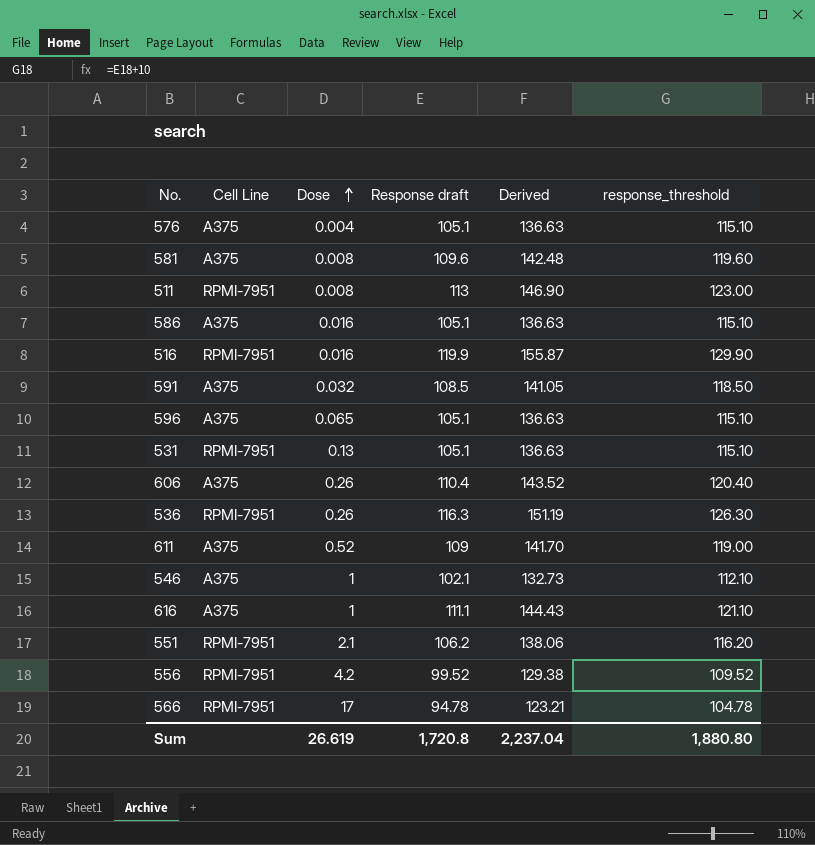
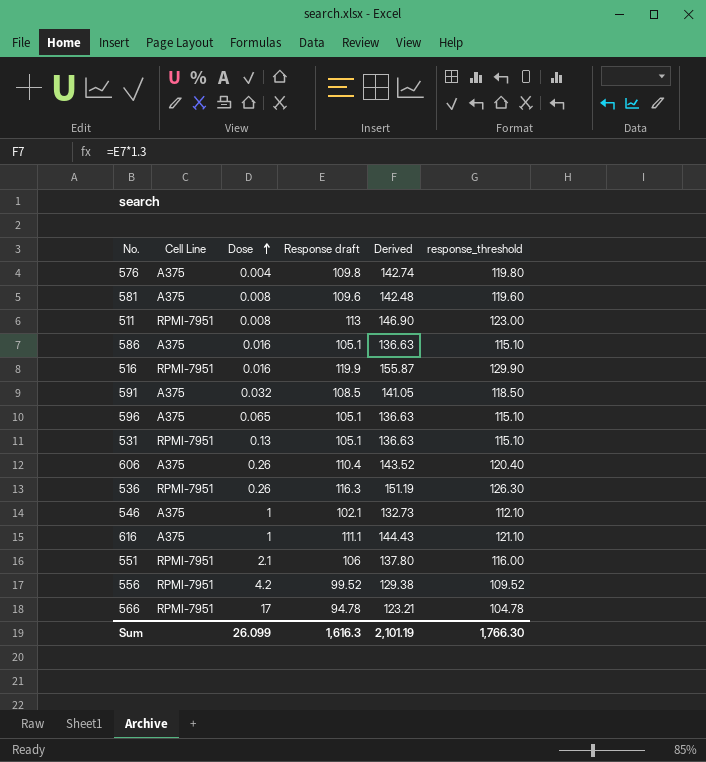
row 611: A375 | 0.52 | 109 | 141.70 | 119.00 -> none
576 | Response draft: 105.1 -> 109.8
576 | Derived: 136.63 -> 142.74
576 | response_threshold: 115.10 -> 119.80
551 | Response draft: 106.2 -> 106
551 | Derived: 138.06 -> 137.80
551 | response_threshold: 116.20 -> 116.00
Sum | Dose: 26.619 -> 26.099
Sum | Response draft: 1,720.8 -> 1,616.3
Sum | Derived: 2,237.04 -> 2,101.19
Sum | response_threshold: 1,880.80 -> 1,766.30

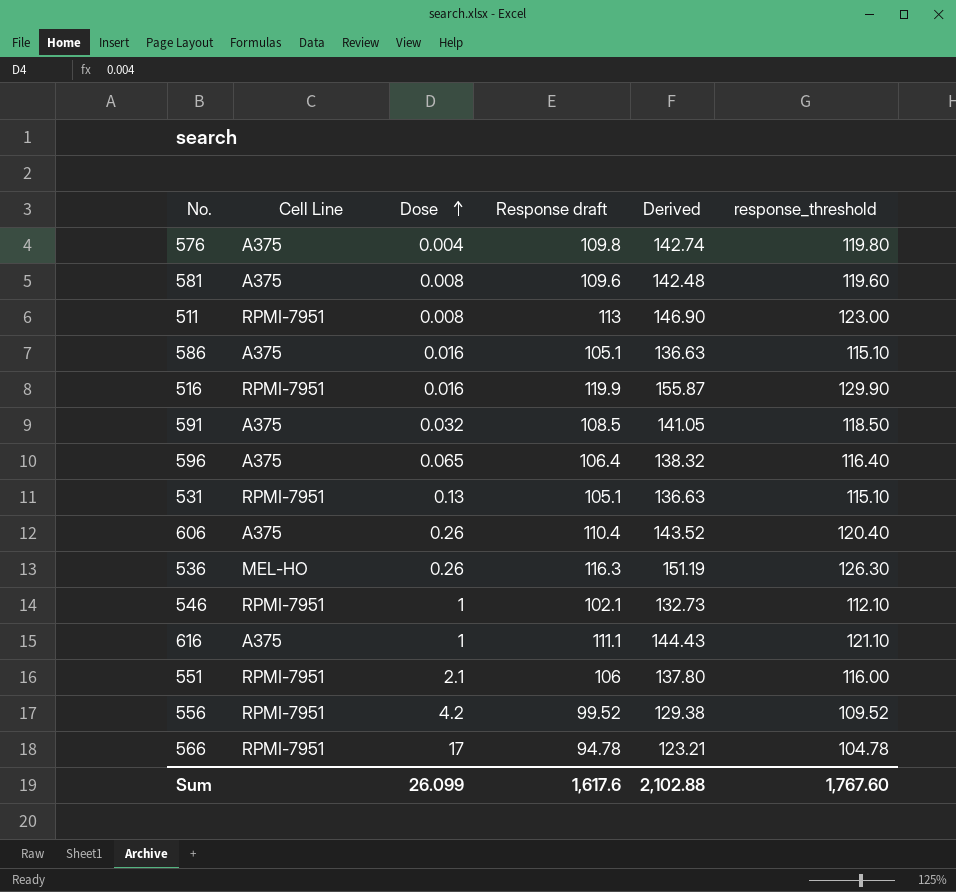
596 | Response draft: 105.1 -> 106.4
596 | Derived: 136.63 -> 138.32
596 | response_threshold: 115.10 -> 116.40
536 | Cell Line: RPMI-7951 -> MEL-HO
546 | Cell Line: A375 -> RPMI-7951
Sum | Response draft: 1,616.3 -> 1,617.6
Sum | Derived: 2,101.19 -> 2,102.88
Sum | response_threshold: 1,766.30 -> 1,767.60

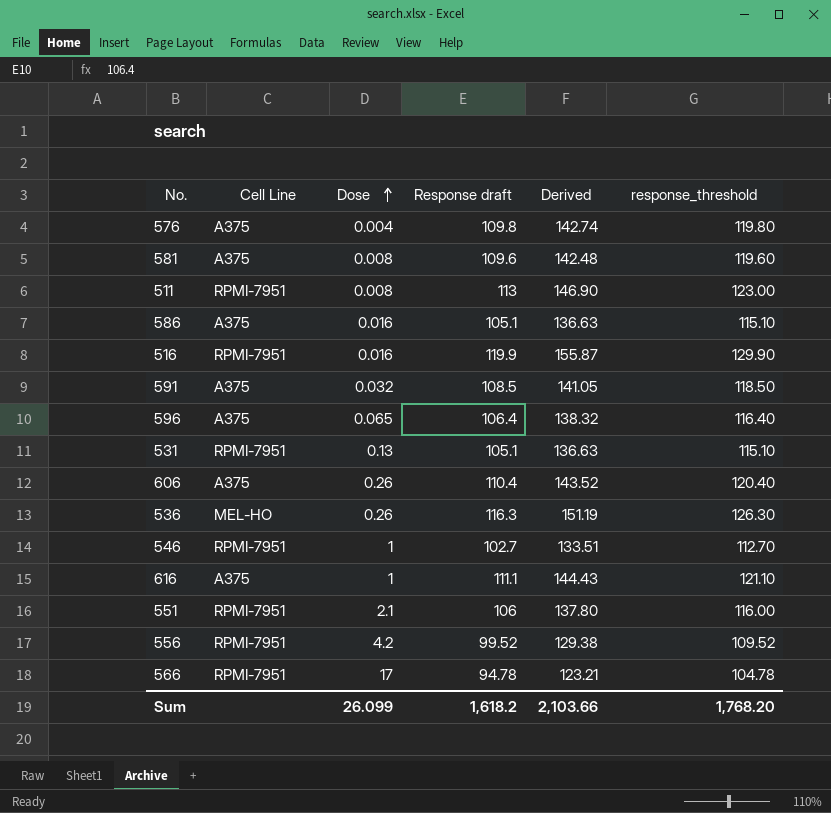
546 | Response draft: 102.1 -> 102.7
546 | Derived: 132.73 -> 133.51
546 | response_threshold: 112.10 -> 112.70
Sum | Response draft: 1,617.6 -> 1,618.2
Sum | Derived: 2,102.88 -> 2,103.66
Sum | response_threshold: 1,767.60 -> 1,768.20

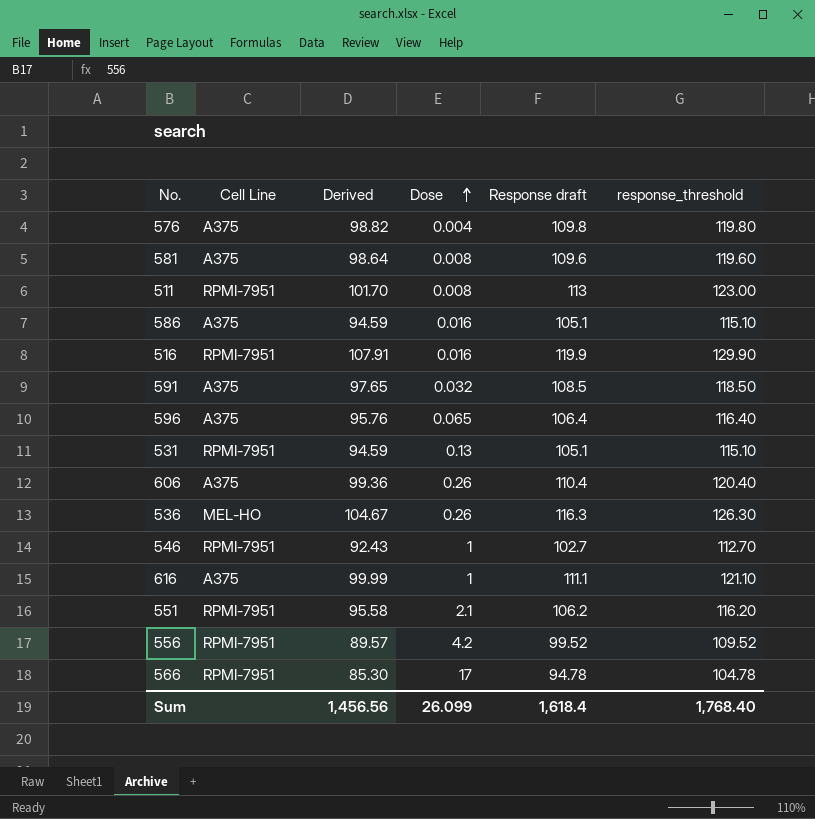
column Derived | formula: [Response draft] * 1.3 -> [Response draft] * 0.9
column Derived | position: 5 -> 3
551 | Response draft: 106 -> 106.2
551 | response_threshold: 116.00 -> 116.20
Sum | Derived: 2,103.66 -> 1,456.56
Sum | Response draft: 1,618.2 -> 1,618.4
Sum | response_threshold: 1,768.20 -> 1,768.40

